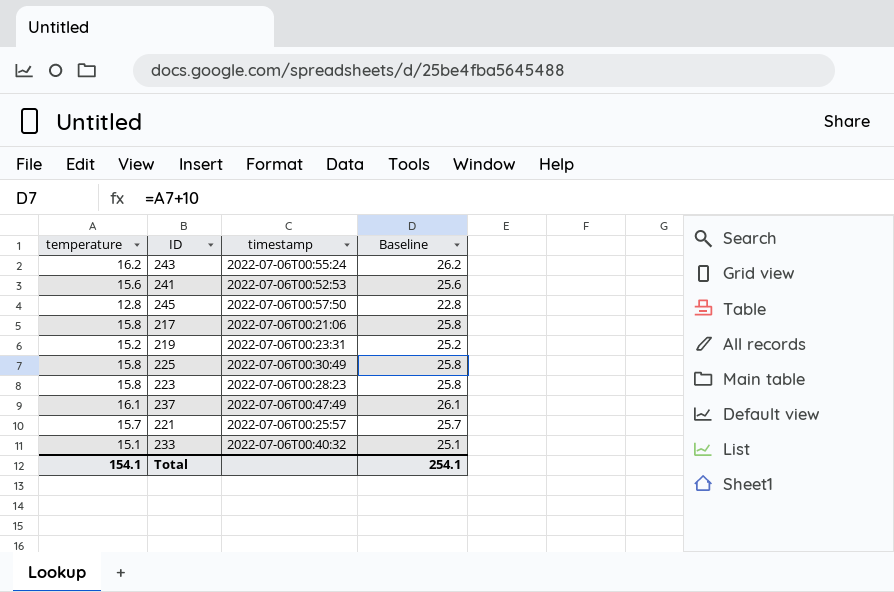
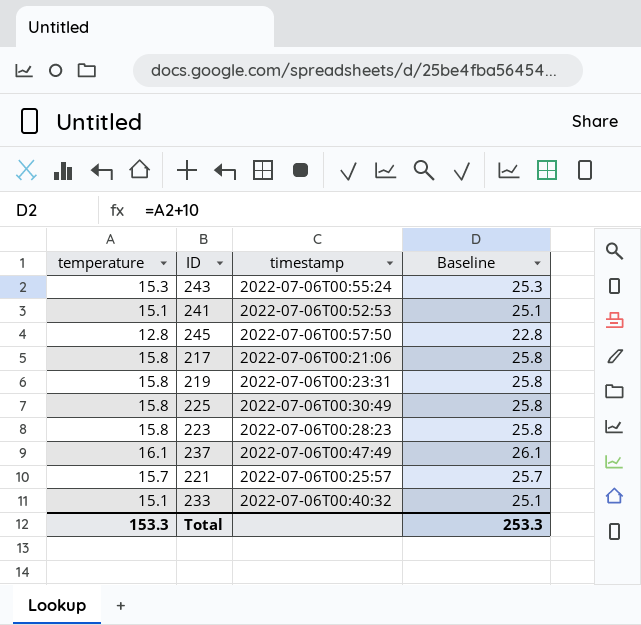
243 | temperature: 16.2 -> 15.3
243 | Baseline: 26.2 -> 25.3
241 | temperature: 15.6 -> 15.1
241 | Baseline: 25.6 -> 25.1
219 | temperature: 15.2 -> 15.8
219 | Baseline: 25.2 -> 25.8
Total | temperature: 154.1 -> 153.3
Total | Baseline: 254.1 -> 253.3

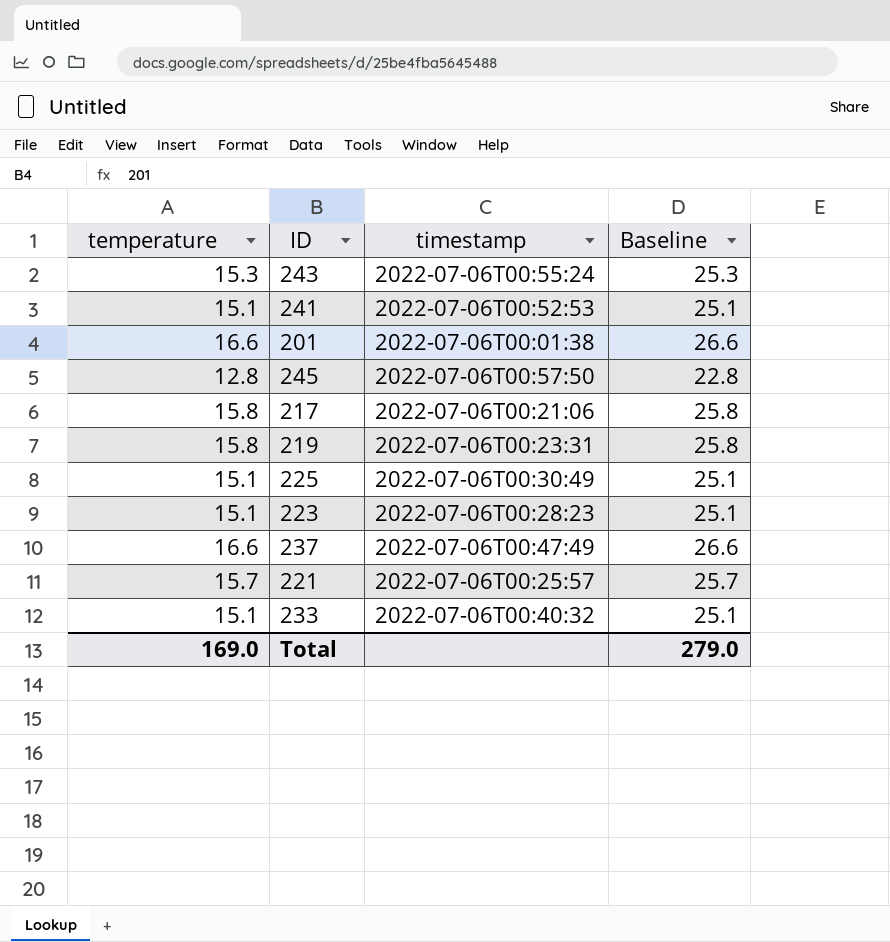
row 201: none -> 16.6 | 2022-07-06T00:01:38 | 26.6
225 | temperature: 15.8 -> 15.1
225 | Baseline: 25.8 -> 25.1
223 | temperature: 15.8 -> 15.1
223 | Baseline: 25.8 -> 25.1
237 | temperature: 16.1 -> 16.6
237 | Baseline: 26.1 -> 26.6
Total | temperature: 153.3 -> 169.0
Total | Baseline: 253.3 -> 279.0

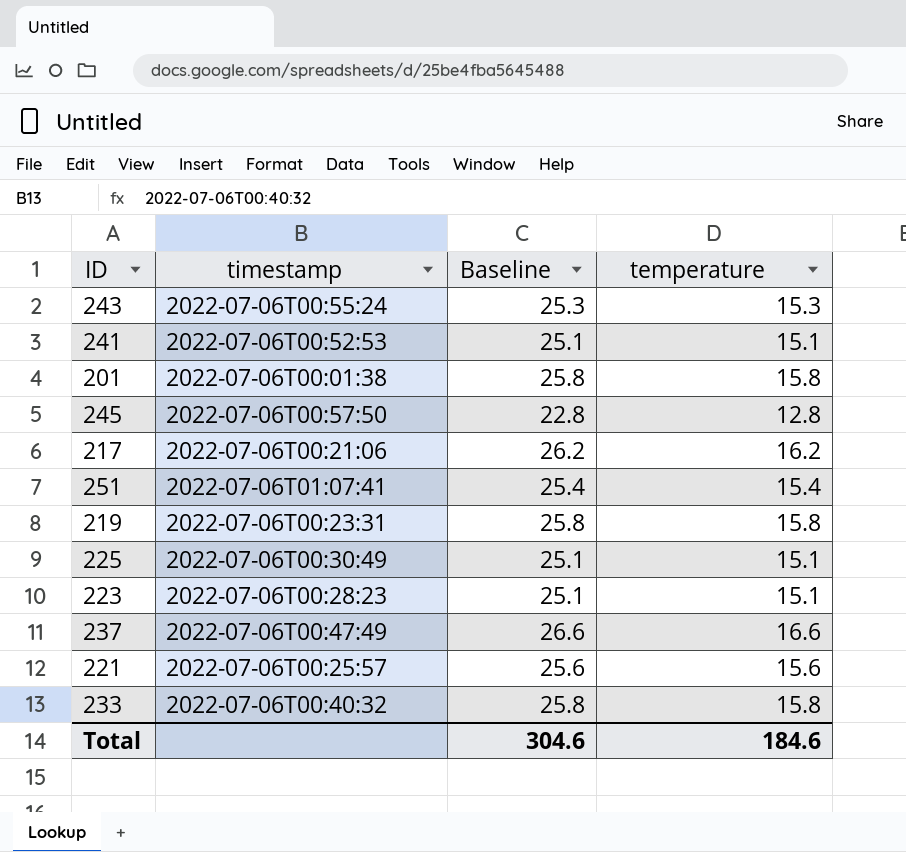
column temperature | position: 1 -> 4
201 | Baseline: 26.6 -> 25.8
201 | temperature: 16.6 -> 15.8
217 | Baseline: 25.8 -> 26.2
217 | temperature: 15.8 -> 16.2
row 251: none -> 2022-07-06T01:07:41 | 25.4 | 15.4
221 | Baseline: 25.7 -> 25.6
221 | temperature: 15.7 -> 15.6
233 | Baseline: 25.1 -> 25.8
233 | temperature: 15.1 -> 15.8
Total | Baseline: 279.0 -> 304.6
Total | temperature: 169.0 -> 184.6

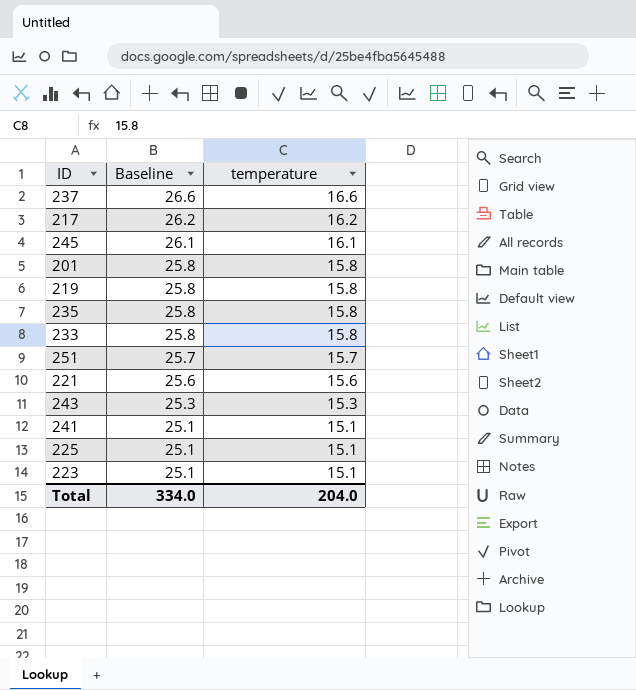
row order: none -> Baseline descending
column timestamp | position: 2 -> none
245 | Baseline: 22.8 -> 26.1
245 | temperature: 12.8 -> 16.1
row 235: none -> 25.8 | 15.8
251 | Baseline: 25.4 -> 25.7
251 | temperature: 15.4 -> 15.7
Total | Baseline: 304.6 -> 334.0
Total | temperature: 184.6 -> 204.0

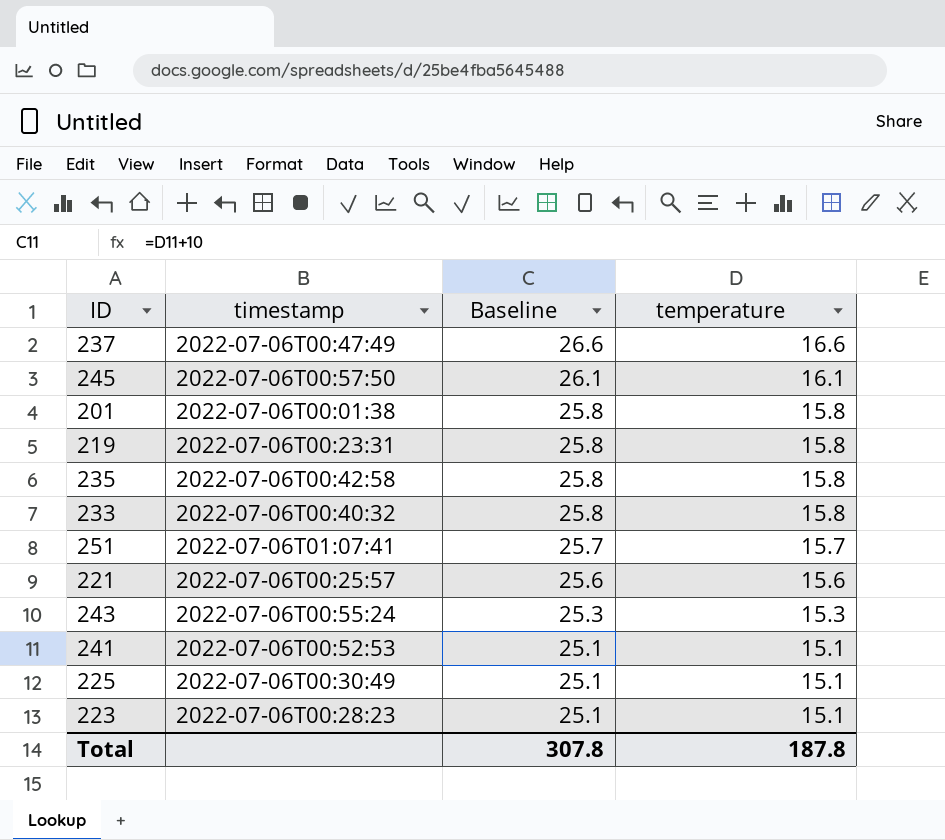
column timestamp | position: none -> 2
row 217: 26.2 | 16.2 -> none
Total | Baseline: 334.0 -> 307.8
Total | temperature: 204.0 -> 187.8

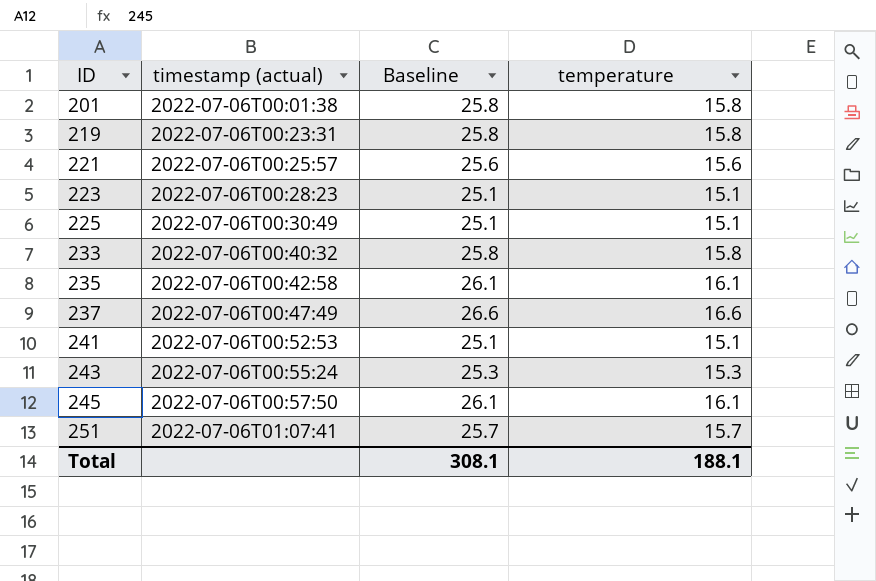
row order: Baseline descending -> ID ascending
column name: timestamp -> timestamp (actual)
235 | Baseline: 25.8 -> 26.1
235 | temperature: 15.8 -> 16.1
Total | Baseline: 307.8 -> 308.1
Total | temperature: 187.8 -> 188.1

